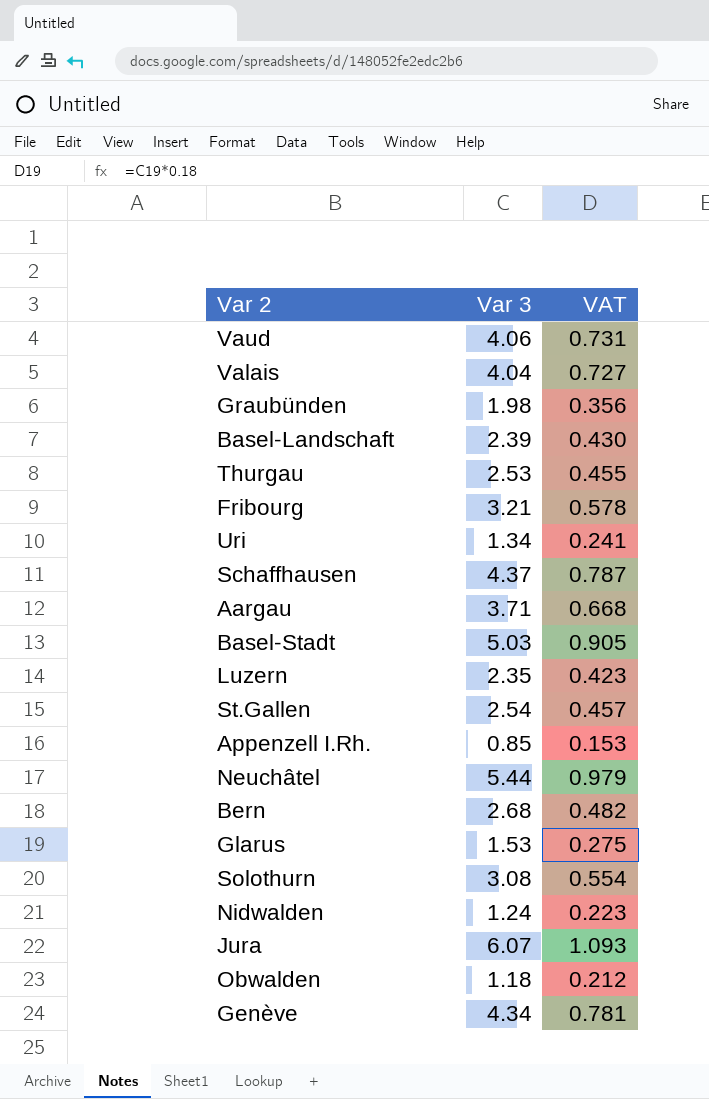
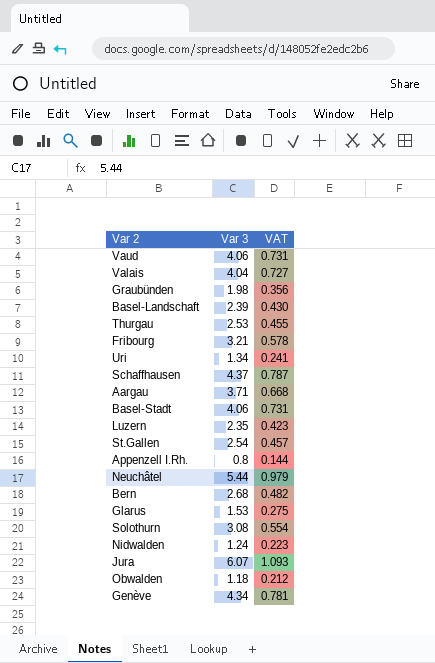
Basel-Stadt | Var 3: 5.03 -> 4.06
Basel-Stadt | VAT: 0.905 -> 0.731
Appenzell I.Rh. | Var 3: 0.85 -> 0.8
Appenzell I.Rh. | VAT: 0.153 -> 0.144

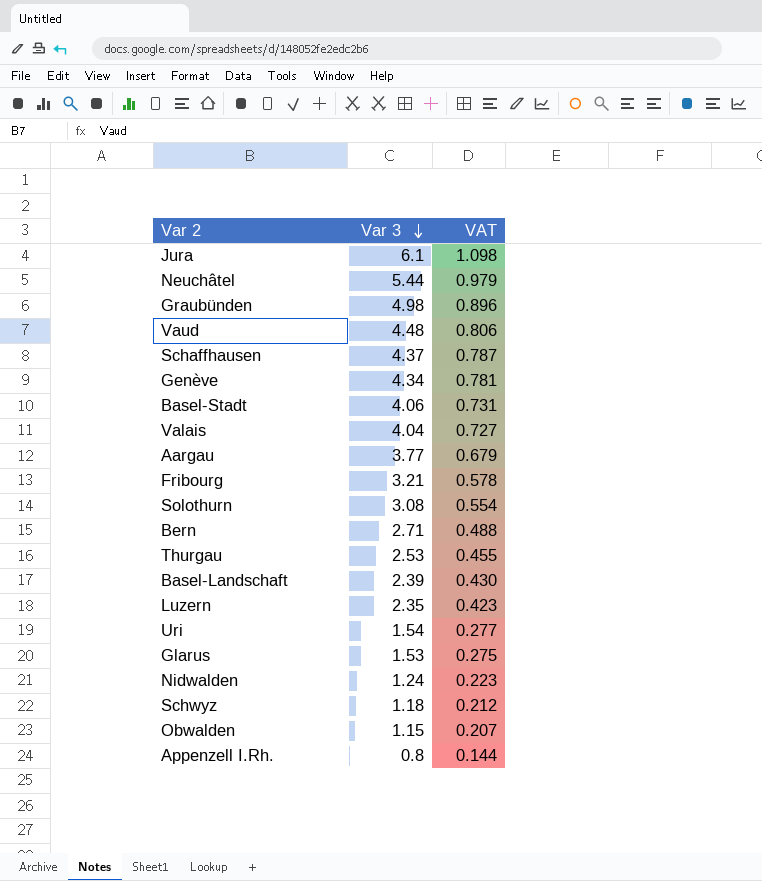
row order: none -> Var 3 descending
row St.Gallen: 2.54 | 0.457 -> none
Jura | Var 3: 6.07 -> 6.1
Jura | VAT: 1.093 -> 1.098
Graubünden | Var 3: 1.98 -> 4.98
Graubünden | VAT: 0.356 -> 0.896
Vaud | Var 3: 4.06 -> 4.48
Vaud | VAT: 0.731 -> 0.806
Aargau | Var 3: 3.71 -> 3.77
Aargau | VAT: 0.668 -> 0.679
Bern | Var 3: 2.68 -> 2.71
Bern | VAT: 0.482 -> 0.488
Uri | Var 3: 1.34 -> 1.54
Uri | VAT: 0.241 -> 0.277
row Schwyz: none -> 1.18 | 0.212
Obwalden | Var 3: 1.18 -> 1.15
Obwalden | VAT: 0.212 -> 0.207

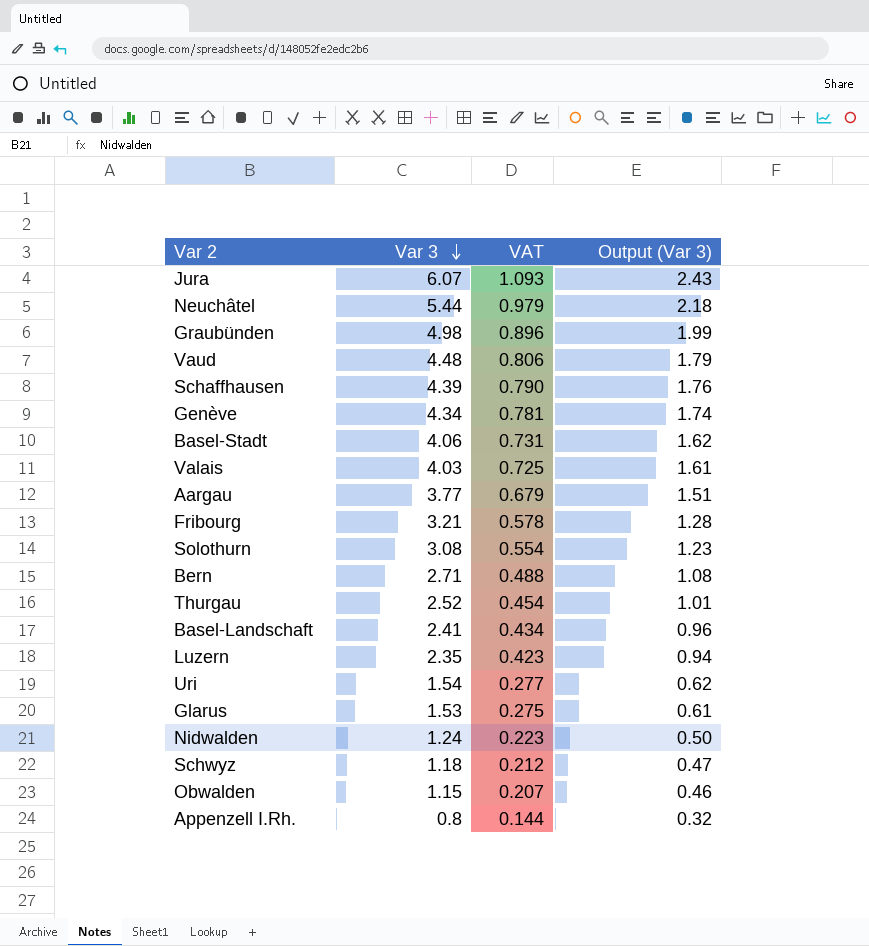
column Output (Var 3) | formula: none -> [Var 3] * 0.4
Jura | Var 3: 6.1 -> 6.07
Jura | VAT: 1.098 -> 1.093
Schaffhausen | Var 3: 4.37 -> 4.39
Schaffhausen | VAT: 0.787 -> 0.790
Valais | Var 3: 4.04 -> 4.03
Valais | VAT: 0.727 -> 0.725
Thurgau | Var 3: 2.53 -> 2.52
Thurgau | VAT: 0.455 -> 0.454
Basel-Landschaft | Var 3: 2.39 -> 2.41
Basel-Landschaft | VAT: 0.430 -> 0.434

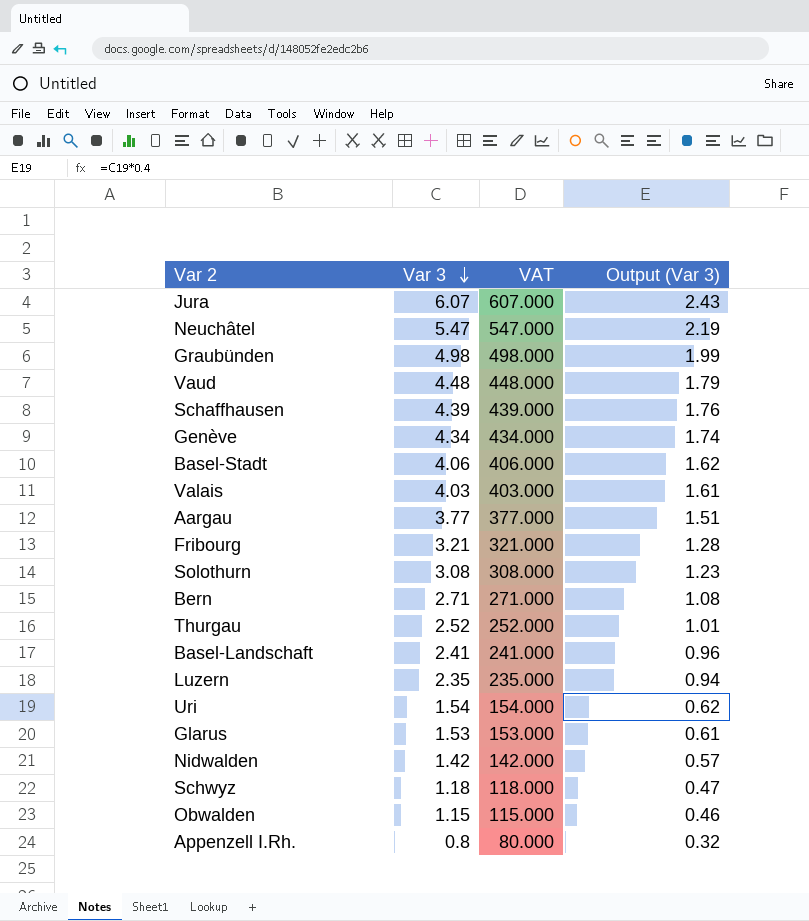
column VAT | formula: [Var 3] * 0.18 -> [Var 3] * 100
Neuchâtel | Var 3: 5.44 -> 5.47
Neuchâtel | Output (Var 3): 2.18 -> 2.19
Nidwalden | Var 3: 1.24 -> 1.42
Nidwalden | Output (Var 3): 0.50 -> 0.57

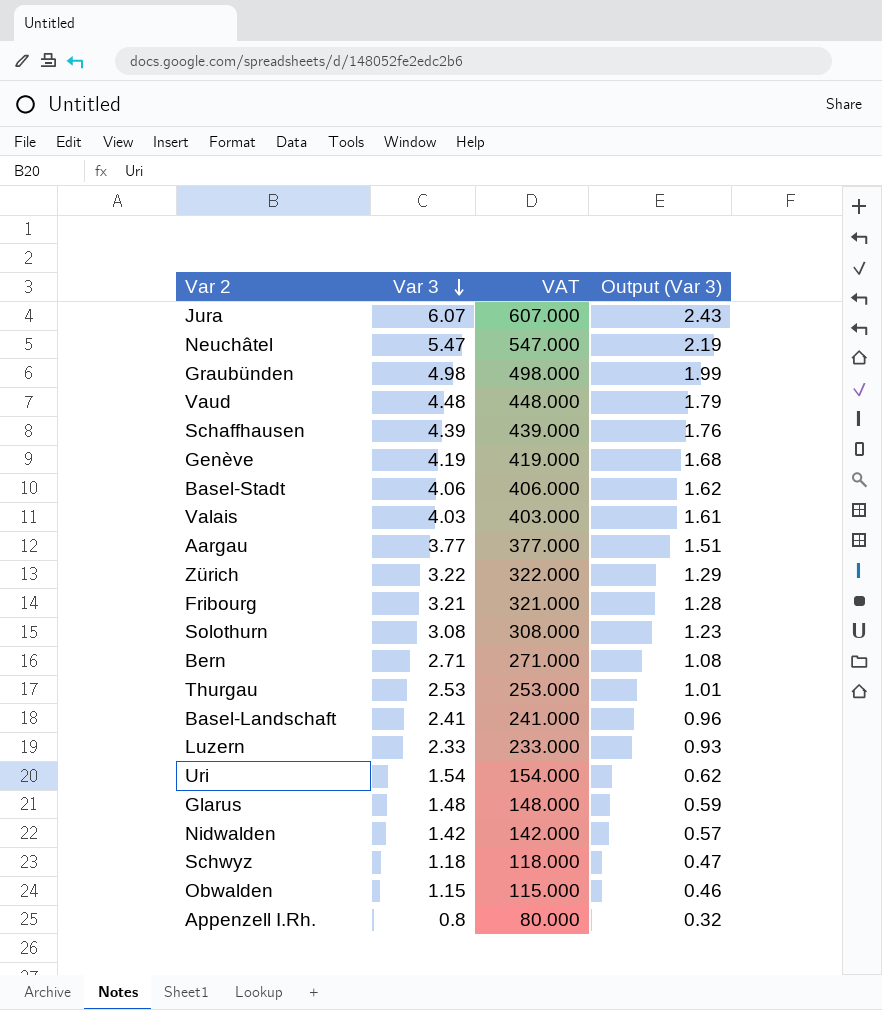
Genève | Var 3: 4.34 -> 4.19
Genève | VAT: 434.000 -> 419.000
Genève | Output (Var 3): 1.74 -> 1.68
row Zürich: none -> 3.22 | 322.000 | 1.29
Thurgau | Var 3: 2.52 -> 2.53
Thurgau | VAT: 252.000 -> 253.000
Luzern | Var 3: 2.35 -> 2.33
Luzern | VAT: 235.000 -> 233.000
Luzern | Output (Var 3): 0.94 -> 0.93
Glarus | Var 3: 1.53 -> 1.48
Glarus | VAT: 153.000 -> 148.000
Glarus | Output (Var 3): 0.61 -> 0.59

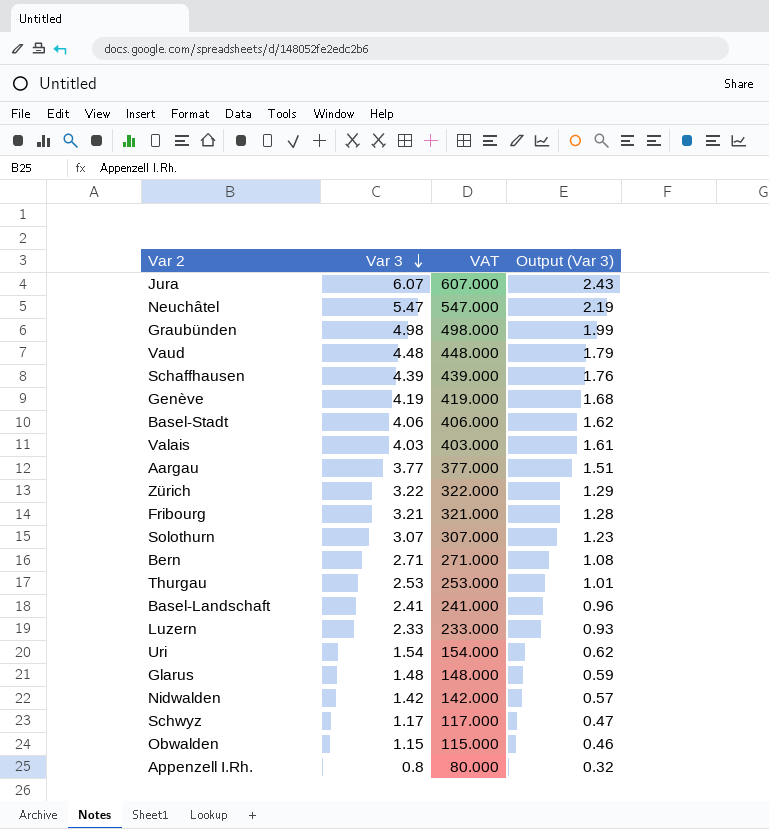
Solothurn | Var 3: 3.08 -> 3.07
Solothurn | VAT: 308.000 -> 307.000
Schwyz | Var 3: 1.18 -> 1.17
Schwyz | VAT: 118.000 -> 117.000

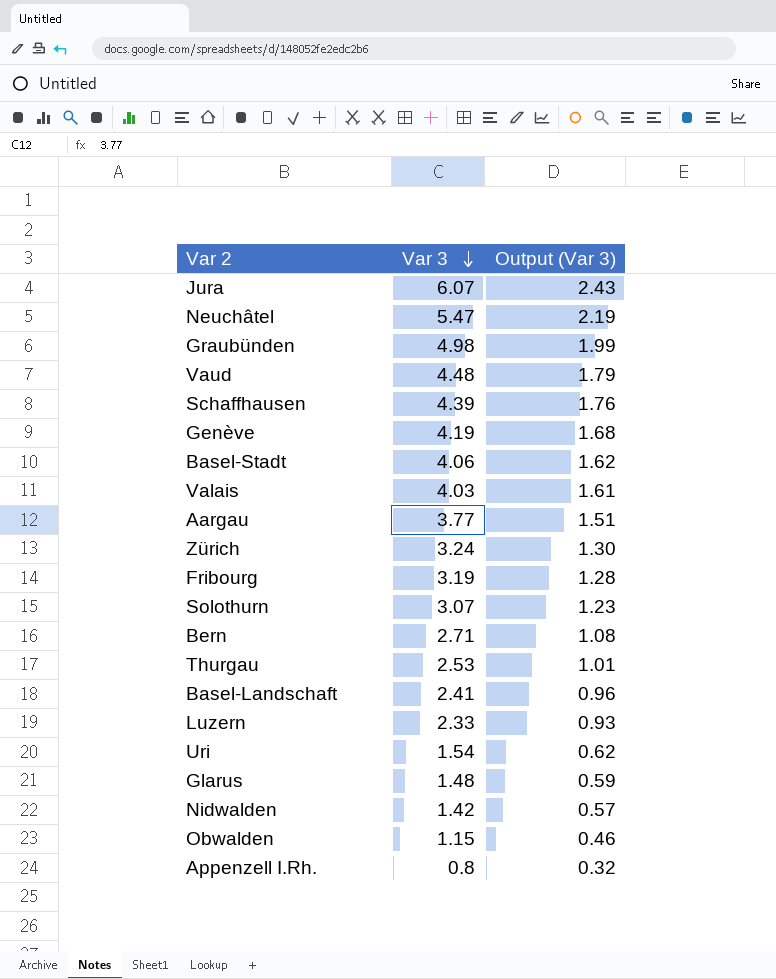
column VAT | formula: [Var 3] * 100 -> none
row Schwyz: 1.17 | 117.000 | 0.47 -> none
Zürich | Var 3: 3.22 -> 3.24
Zürich | Output (Var 3): 1.29 -> 1.30
Fribourg | Var 3: 3.21 -> 3.19

